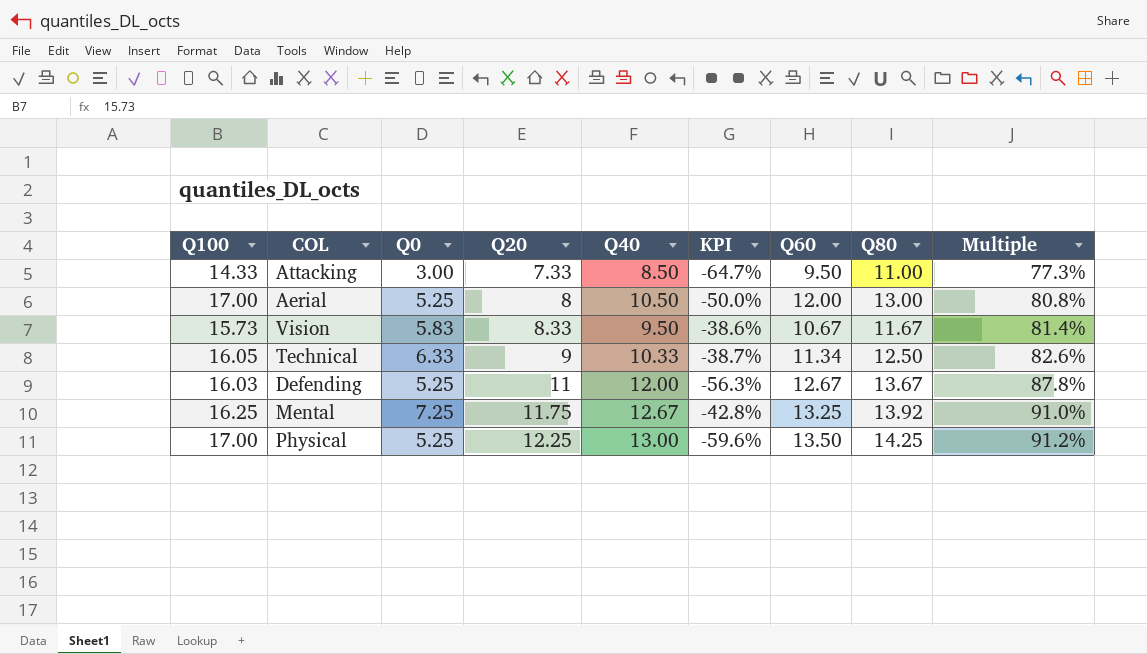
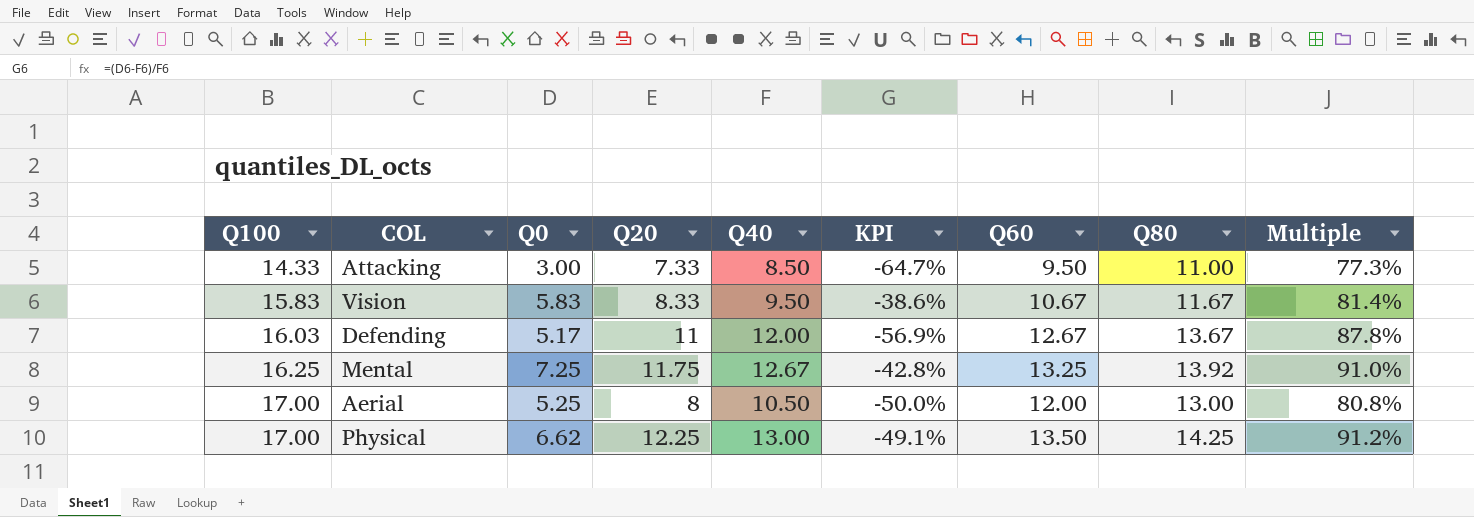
row order: Q20 ascending -> Q100 ascending
row Technical: 16.05 | 6.33 | 9 | 10.33 | -38.7% | 11.34 | 12.50 | 82.6% -> none
Vision | Q100: 15.73 -> 15.83
Defending | Q0: 5.25 -> 5.17
Defending | KPI: -56.3% -> -56.9%
Physical | Q0: 5.25 -> 6.62
Physical | KPI: -59.6% -> -49.1%

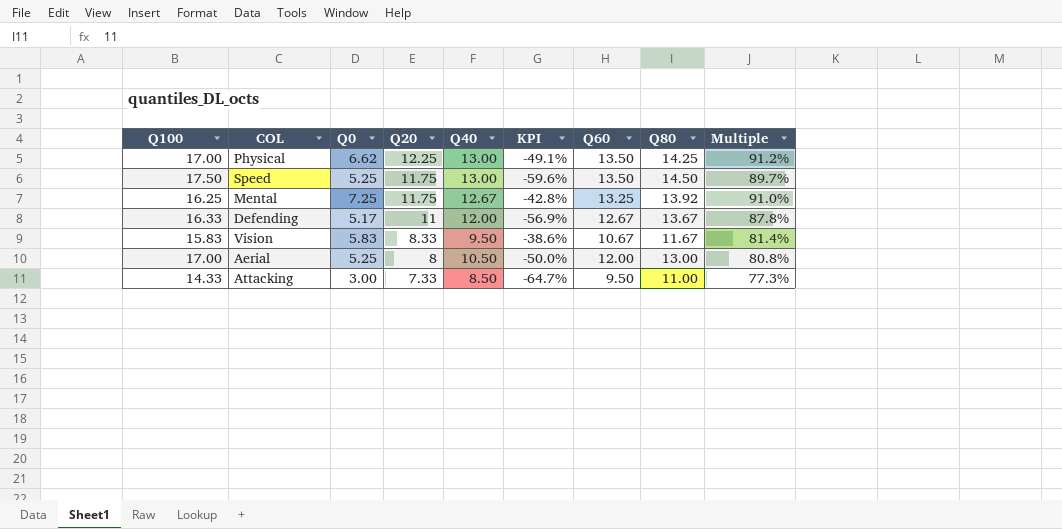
row order: Q100 ascending -> Q20 descending
row Speed: none -> 17.50 | 5.25 | 11.75 | 13.00 | -59.6% | 13.50 | 14.50 | 89.7%
Defending | Q100: 16.03 -> 16.33

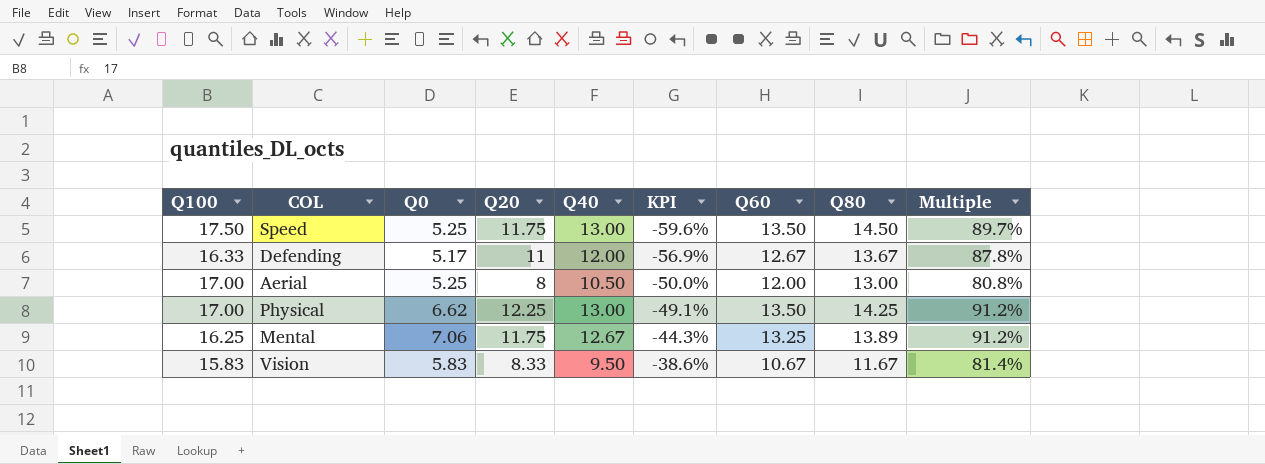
row order: Q20 descending -> KPI ascending
row Attacking: 14.33 | 3.00 | 7.33 | 8.50 | -64.7% | 9.50 | 11.00 | 77.3% -> none
Mental | Q0: 7.25 -> 7.06
Mental | KPI: -42.8% -> -44.3%
Mental | Q80: 13.92 -> 13.89
Mental | Multiple: 91.0% -> 91.2%

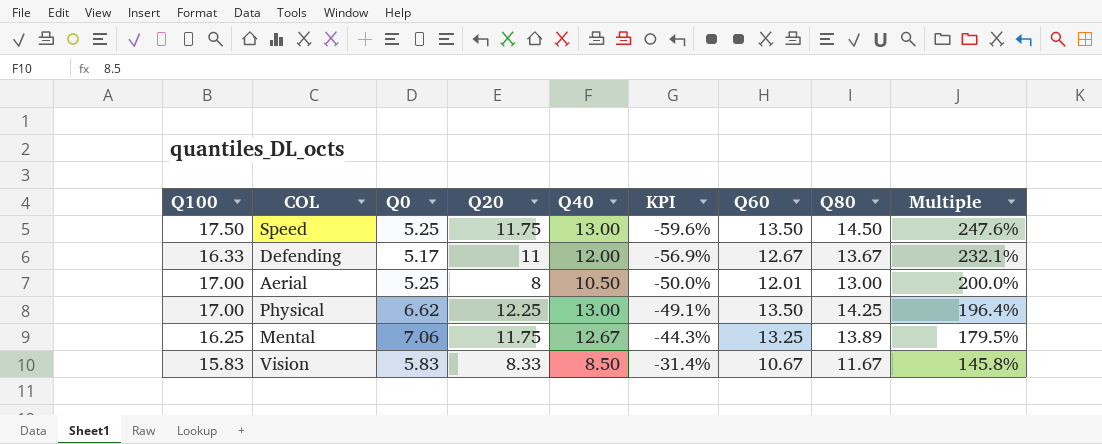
column Multiple | formula: [Q40] / [Q80] -> [Q40] / [Q0]
Aerial | Q60: 12.00 -> 12.01
Vision | Q40: 9.50 -> 8.50
Vision | KPI: -38.6% -> -31.4%

